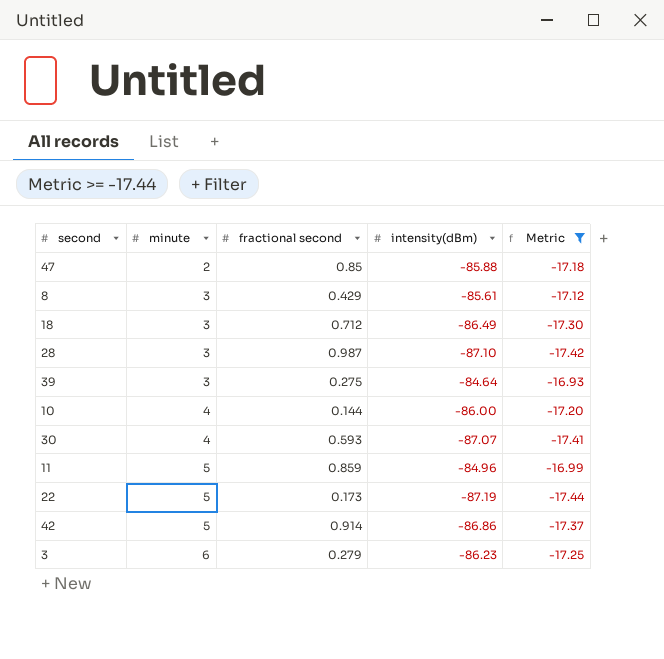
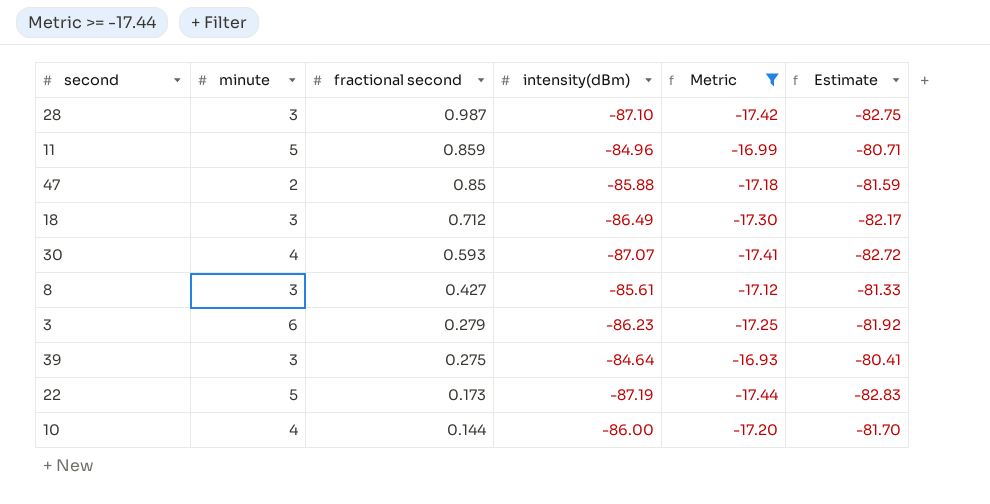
row order: minute ascending -> fractional second descending
column Estimate | formula: none -> [intensity(dBm)] * 0.95
row 42: 5 | 0.914 | -86.86 | -17.37 -> none
8 | fractional second: 0.429 -> 0.427

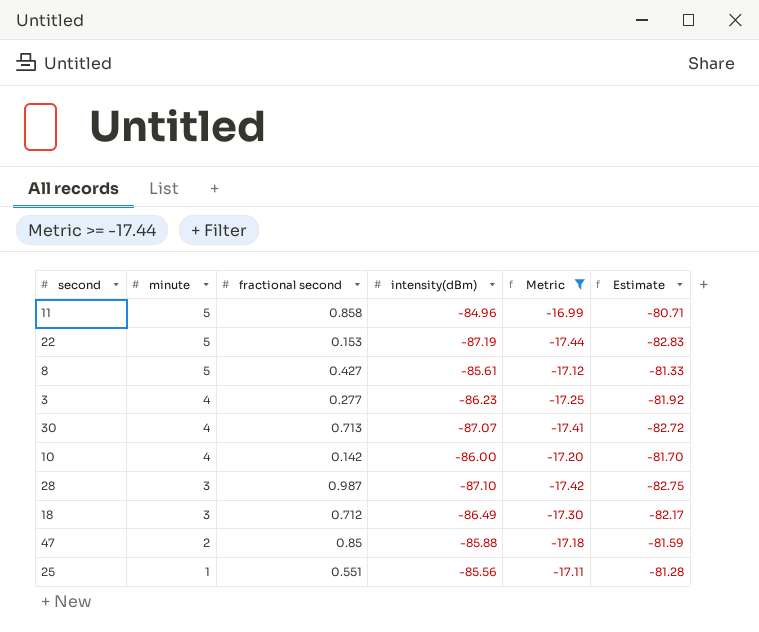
row order: fractional second descending -> minute descending
row 39: 3 | 0.275 | -84.64 | -16.93 | -80.41 -> none
11 | fractional second: 0.859 -> 0.858
22 | fractional second: 0.173 -> 0.153
8 | minute: 3 -> 5
3 | minute: 6 -> 4
3 | fractional second: 0.279 -> 0.277
30 | fractional second: 0.593 -> 0.713
10 | fractional second: 0.144 -> 0.142
row 25: none -> 1 | 0.551 | -85.56 | -17.11 | -81.28

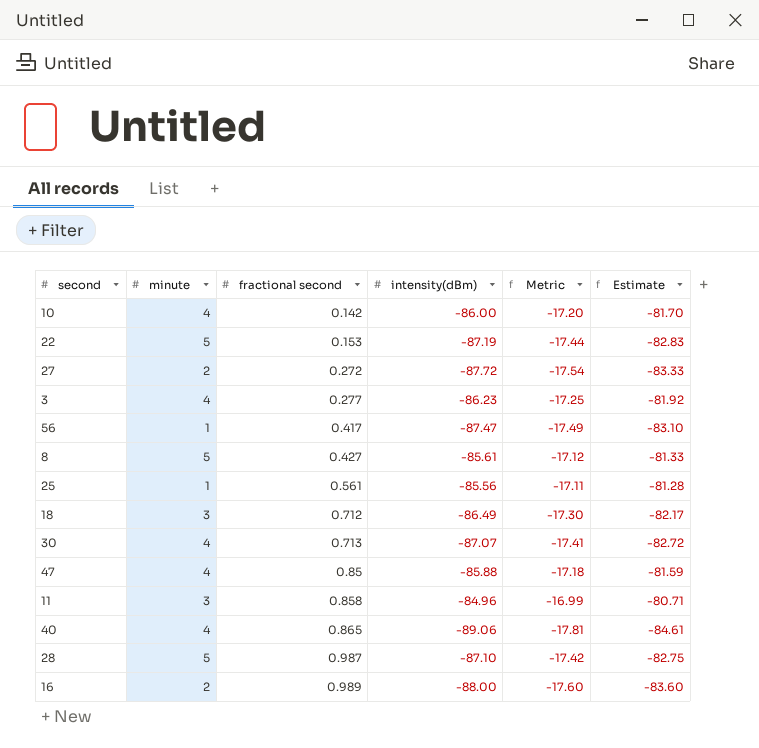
filter: Metric >= -17.44 -> none
row order: minute descending -> fractional second ascending
25 | fractional second: 0.551 -> 0.561
47 | minute: 2 -> 4
11 | minute: 5 -> 3
28 | minute: 3 -> 5

